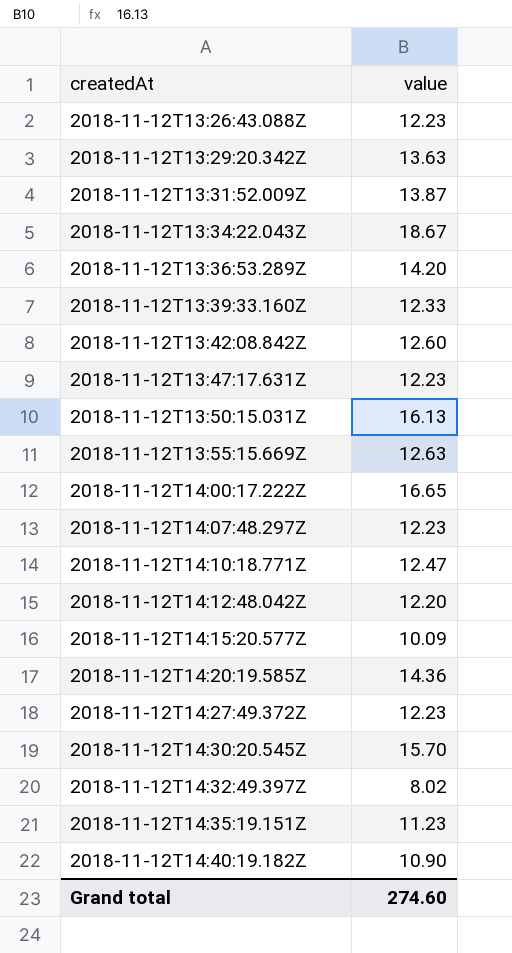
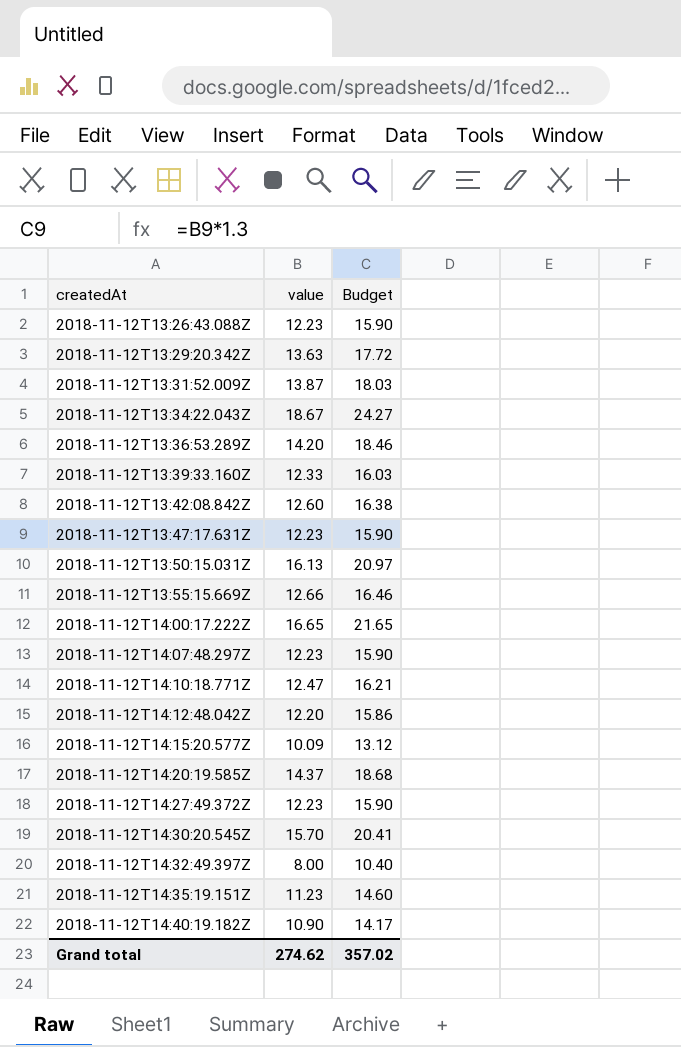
column Budget | formula: none -> [value] * 1.3
2018-11-12T13:55:15.669Z | value: 12.63 -> 12.66
2018-11-12T14:20:19.585Z | value: 14.36 -> 14.37
2018-11-12T14:32:49.397Z | value: 8.02 -> 8.00
Grand total | value: 274.60 -> 274.62

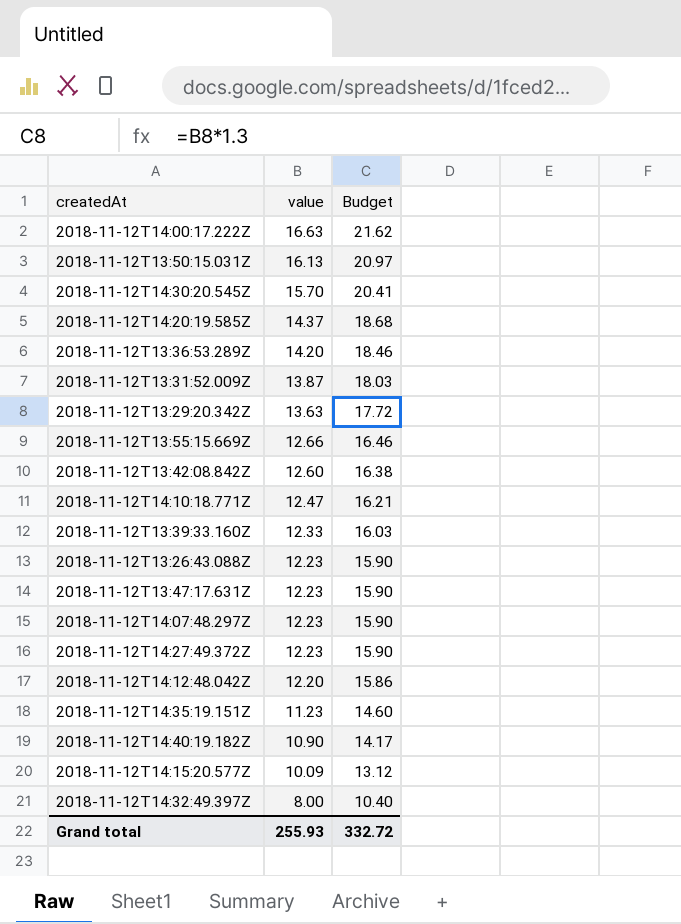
row order: createdAt ascending -> value descending
row 2018-11-12T13:34:22.043Z: 18.67 | 24.27 -> none
2018-11-12T14:00:17.222Z | value: 16.65 -> 16.63
2018-11-12T14:00:17.222Z | Budget: 21.65 -> 21.62
Grand total | value: 274.62 -> 255.93
Grand total | Budget: 357.02 -> 332.72

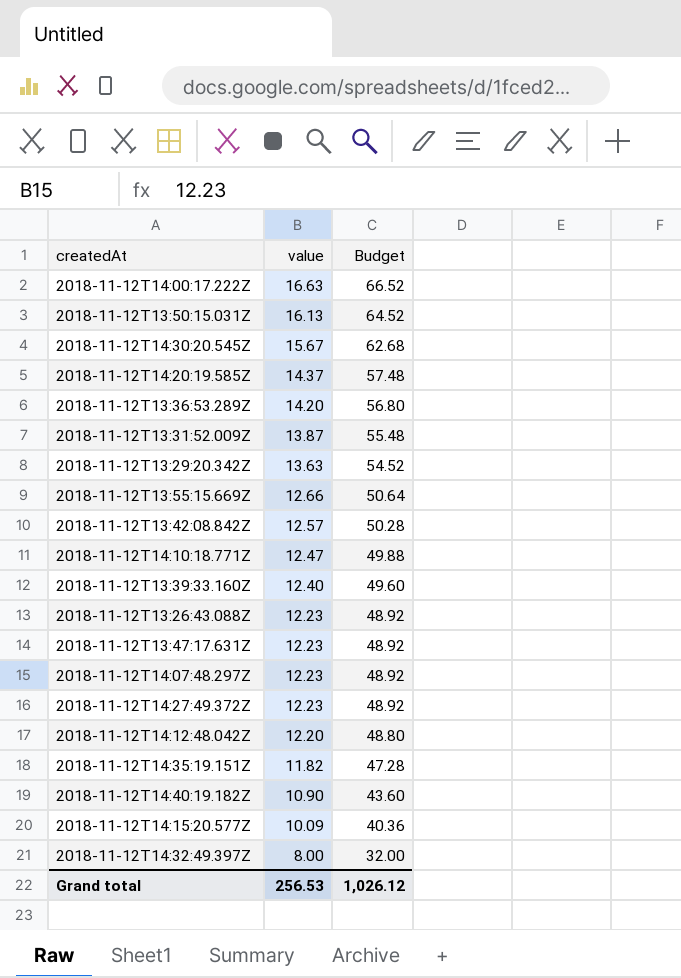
column Budget | formula: [value] * 1.3 -> [value] * 4
2018-11-12T14:30:20.545Z | value: 15.70 -> 15.67
2018-11-12T13:42:08.842Z | value: 12.60 -> 12.57
2018-11-12T13:39:33.160Z | value: 12.33 -> 12.40
2018-11-12T14:35:19.151Z | value: 11.23 -> 11.82
Grand total | value: 255.93 -> 256.53
Grand total | Budget: 332.72 -> 1,026.12

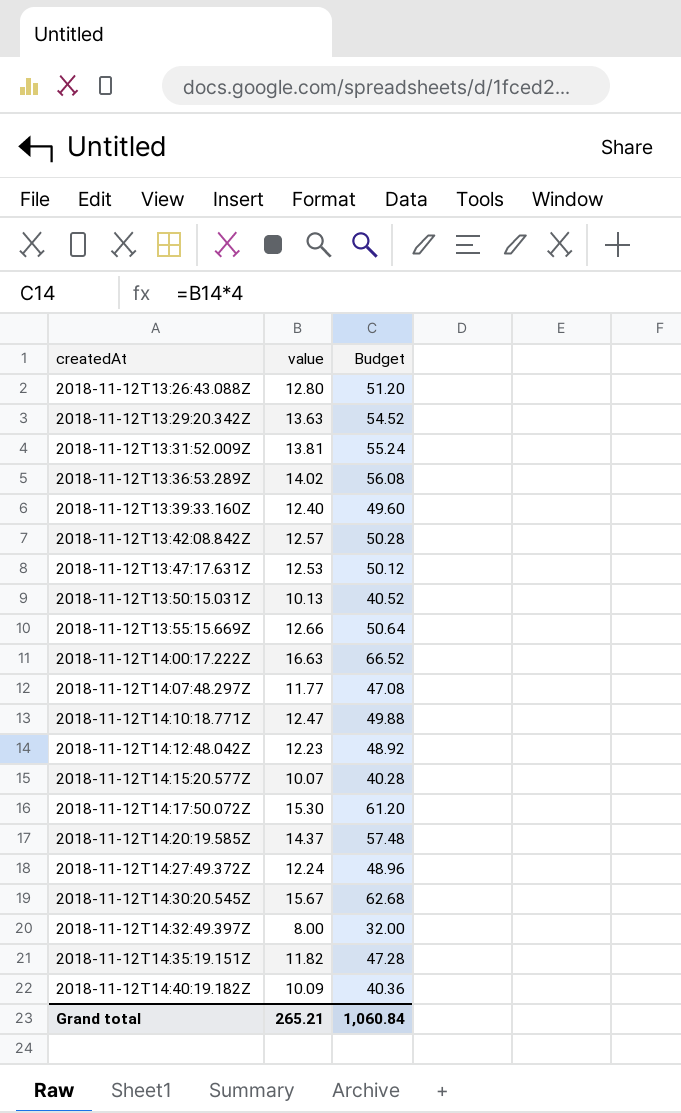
row order: value descending -> createdAt ascending
2018-11-12T13:26:43.088Z | value: 12.23 -> 12.80
2018-11-12T13:26:43.088Z | Budget: 48.92 -> 51.20
2018-11-12T13:31:52.009Z | value: 13.87 -> 13.81
2018-11-12T13:31:52.009Z | Budget: 55.48 -> 55.24
2018-11-12T13:36:53.289Z | value: 14.20 -> 14.02
2018-11-12T13:36:53.289Z | Budget: 56.80 -> 56.08
2018-11-12T13:47:17.631Z | value: 12.23 -> 12.53
2018-11-12T13:47:17.631Z | Budget: 48.92 -> 50.12
2018-11-12T13:50:15.031Z | value: 16.13 -> 10.13
2018-11-12T13:50:15.031Z | Budget: 64.52 -> 40.52
2018-11-12T14:07:48.297Z | value: 12.23 -> 11.77
2018-11-12T14:07:48.297Z | Budget: 48.92 -> 47.08
2018-11-12T14:12:48.042Z | value: 12.20 -> 12.23
2018-11-12T14:12:48.042Z | Budget: 48.80 -> 48.92
2018-11-12T14:15:20.577Z | value: 10.09 -> 10.07
2018-11-12T14:15:20.577Z | Budget: 40.36 -> 40.28
row 2018-11-12T14:17:50.072Z: none -> 15.30 | 61.20
2018-11-12T14:27:49.372Z | value: 12.23 -> 12.24
2018-11-12T14:27:49.372Z | Budget: 48.92 -> 48.96
2018-11-12T14:40:19.182Z | value: 10.90 -> 10.09
2018-11-12T14:40:19.182Z | Budget: 43.60 -> 40.36
Grand total | value: 256.53 -> 265.21
Grand total | Budget: 1,026.12 -> 1,060.84

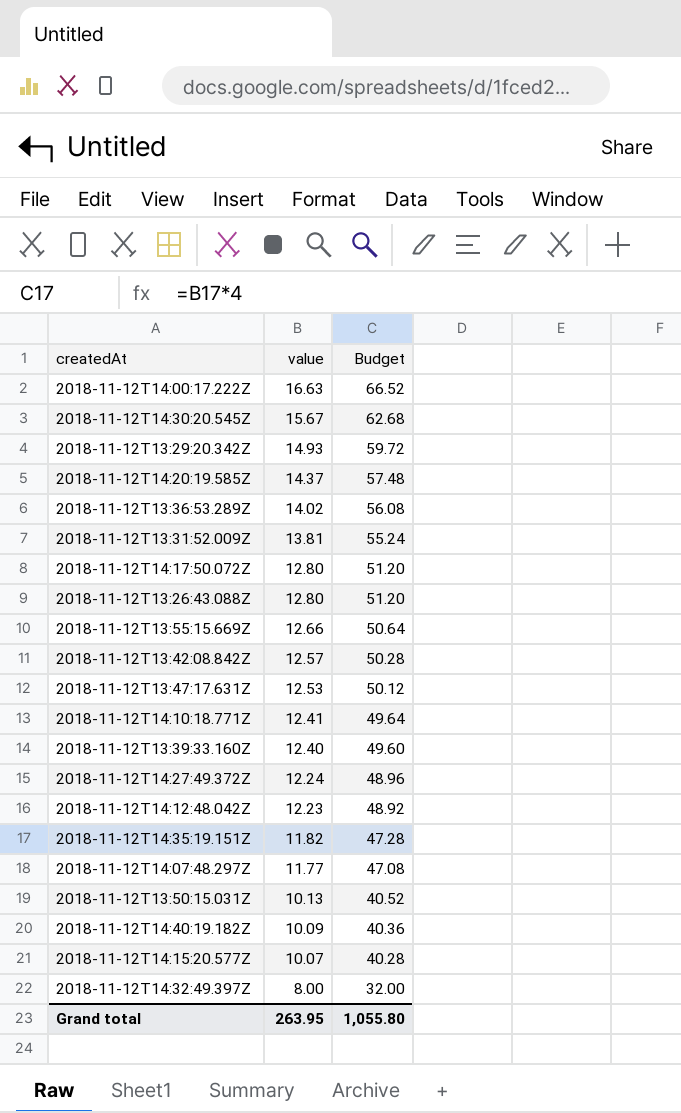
row order: createdAt ascending -> value descending
2018-11-12T13:29:20.342Z | value: 13.63 -> 14.93
2018-11-12T13:29:20.342Z | Budget: 54.52 -> 59.72
2018-11-12T14:17:50.072Z | value: 15.30 -> 12.80
2018-11-12T14:17:50.072Z | Budget: 61.20 -> 51.20
2018-11-12T14:10:18.771Z | value: 12.47 -> 12.41
2018-11-12T14:10:18.771Z | Budget: 49.88 -> 49.64
Grand total | value: 265.21 -> 263.95
Grand total | Budget: 1,060.84 -> 1,055.80

